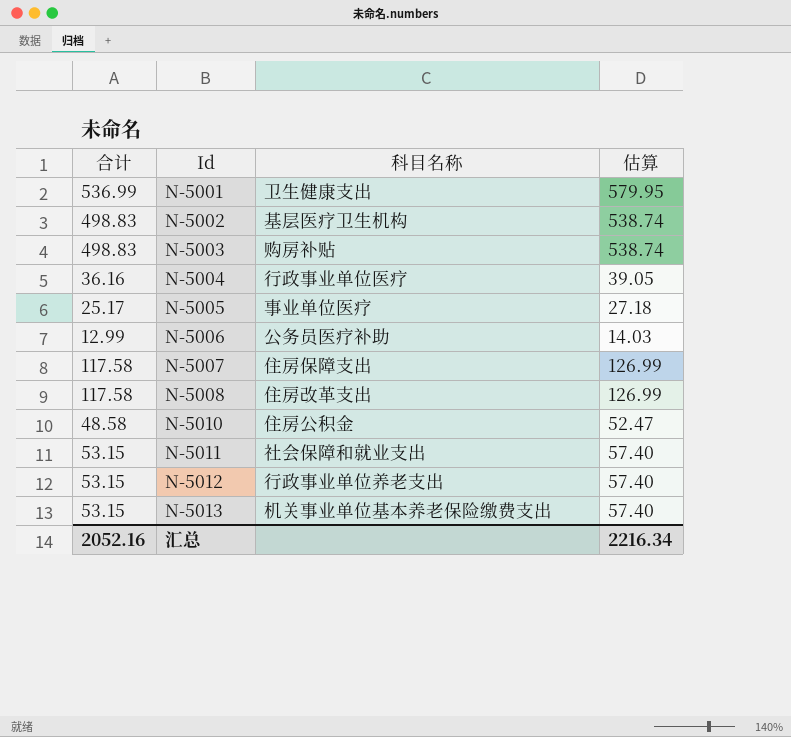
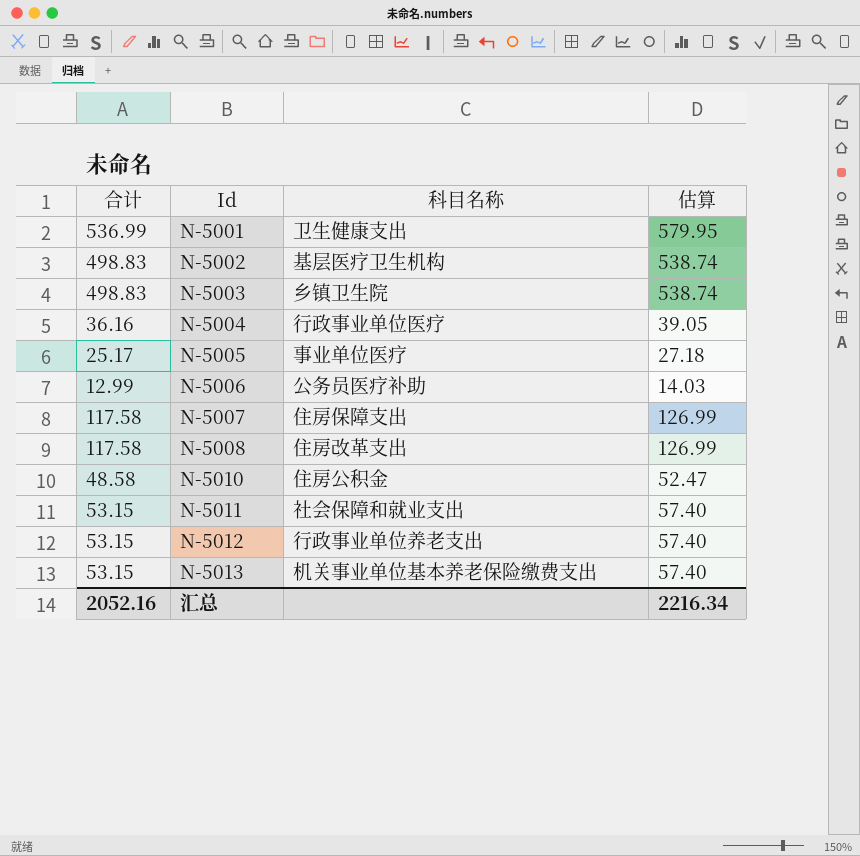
N-5003 | 科目名称: 购房补贴 -> 乡镇卫生院

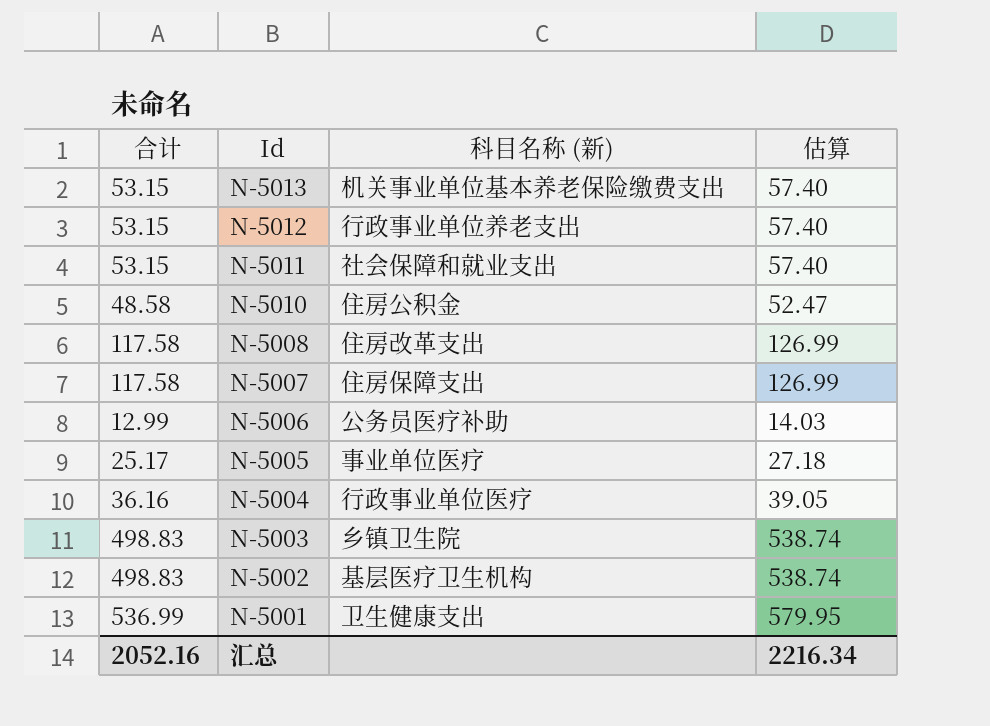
row order: Id ascending -> Id descending
column name: 科目名称 -> 科目名称 (新)

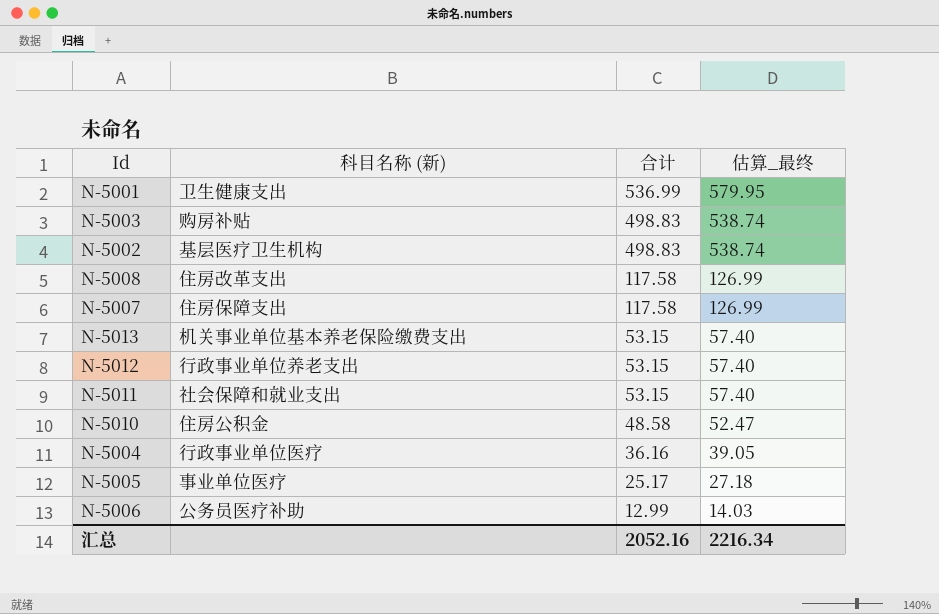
row order: Id descending -> 合计 descending
column 合计 | position: 1 -> 3
column name: 估算 -> 估算_最终
N-5003 | 科目名称 (新): 乡镇卫生院 -> 购房补贴

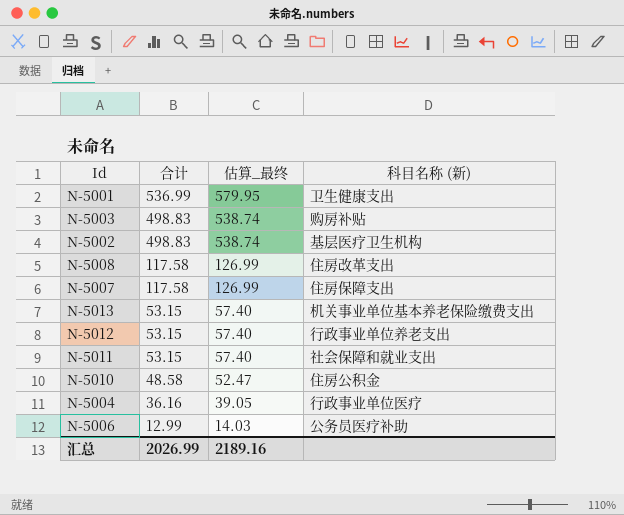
column 科目名称 (新) | position: 2 -> 4
row N-5005: 事业单位医疗 | 25.17 | 27.18 -> none
汇总 | 合计: 2052.16 -> 2026.99
汇总 | 估算_最终: 2216.34 -> 2189.16

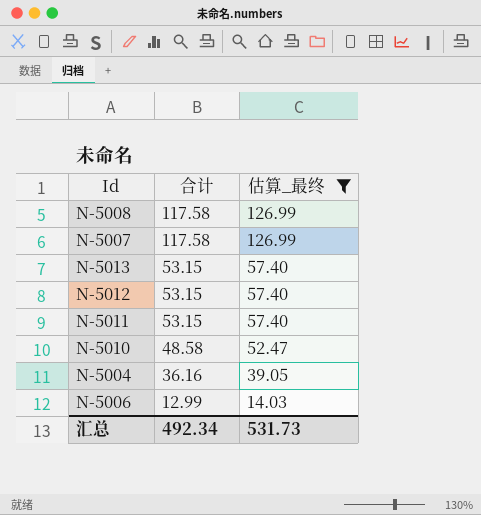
filter: none -> 估算_最终 <= 126.99
column 科目名称 (新) | position: 4 -> none
汇总 | 合计: 2026.99 -> 492.34
汇总 | 估算_最终: 2189.16 -> 531.73

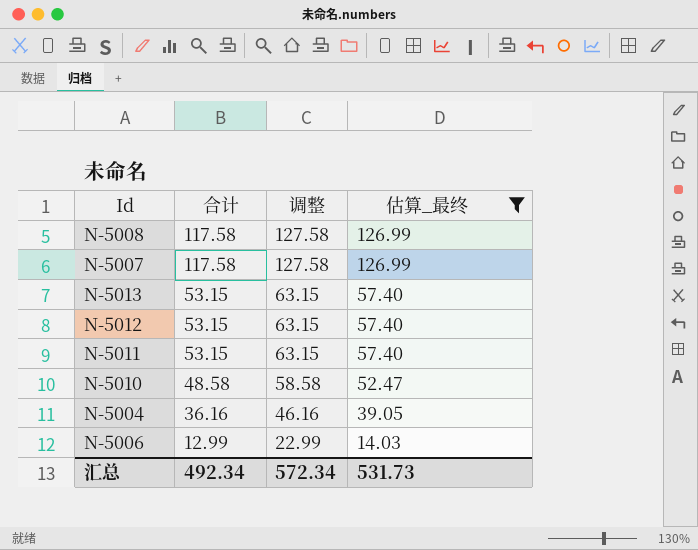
column 调整 | formula: none -> [合计] + 10

